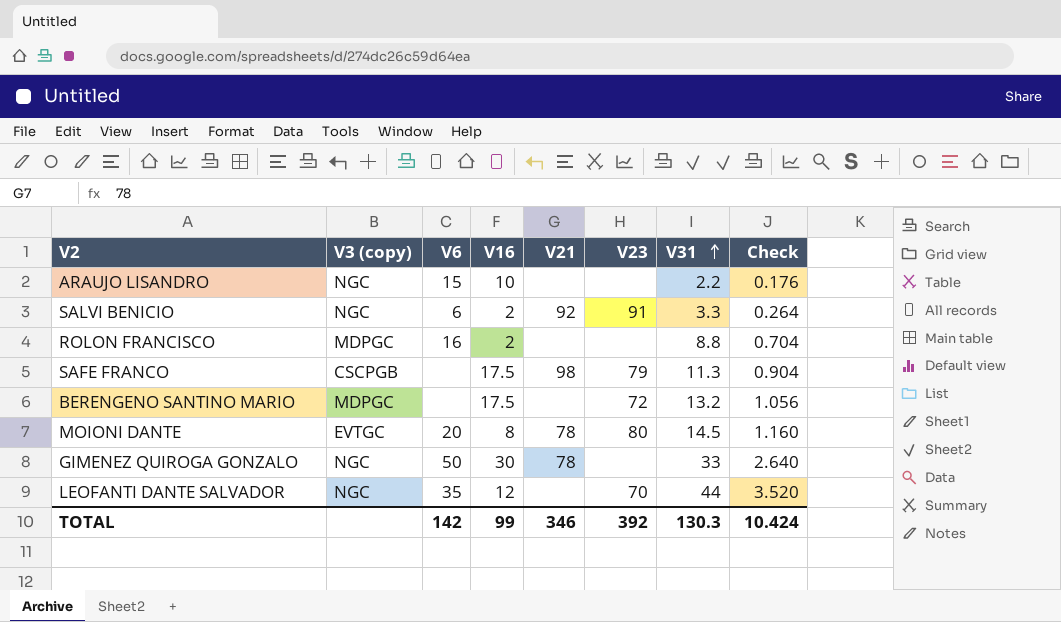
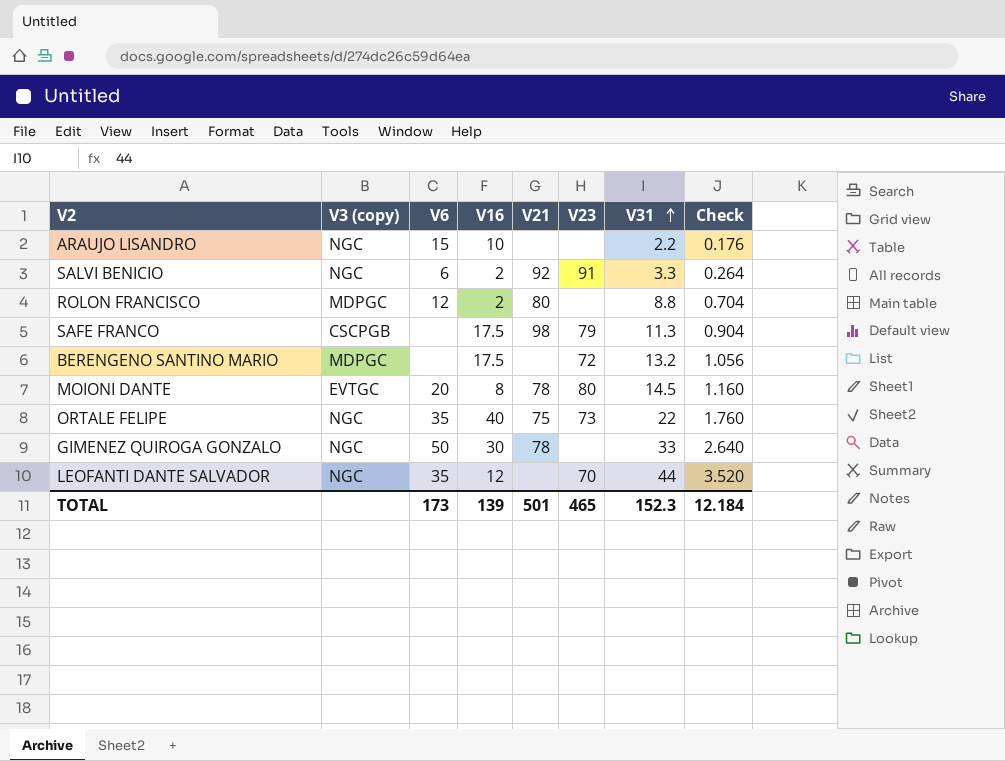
ROLON FRANCISCO | V6: 16 -> 12
ROLON FRANCISCO | V21: none -> 80
row ORTALE FELIPE: none -> NGC | 35 | 40 | 75 | 73 | 22 | 1.760
TOTAL | V6: 142 -> 173
TOTAL | V16: 99 -> 139
TOTAL | V21: 346 -> 501
TOTAL | V23: 392 -> 465
TOTAL | V31: 130.3 -> 152.3
TOTAL | Check: 10.424 -> 12.184

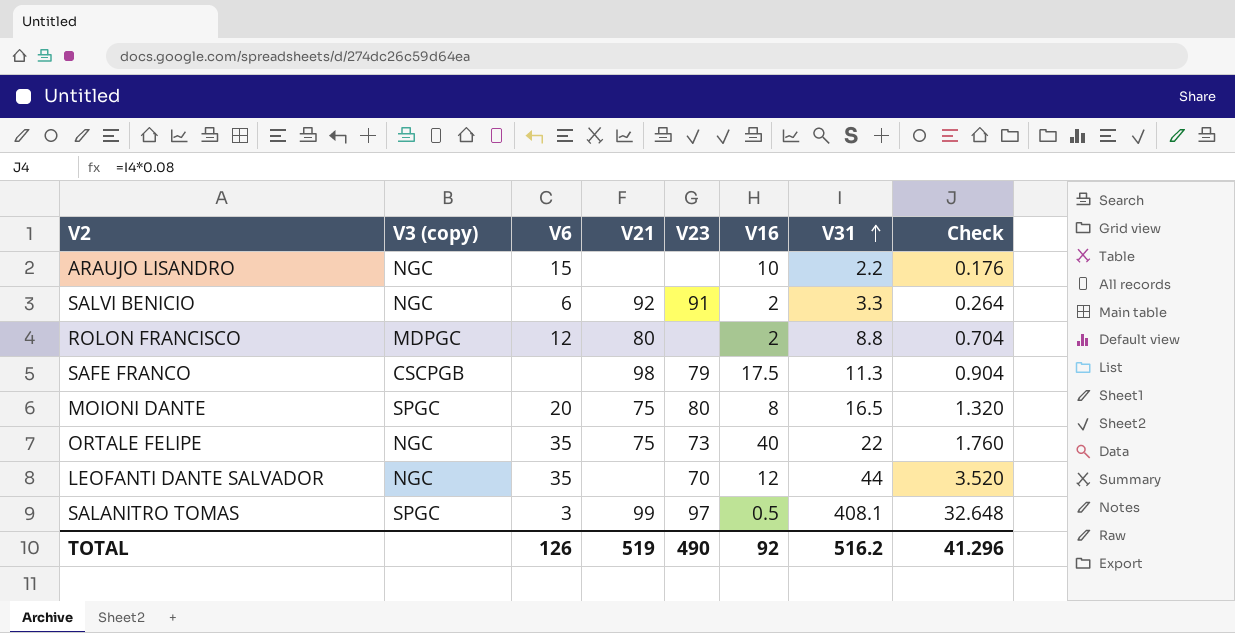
column V16 | position: 4 -> 6
row BERENGENO SANTINO MARIO: MDPGC | none | 17.5 | none | 72 | 13.2 | 1.056 -> none
row GIMENEZ QUIROGA GONZALO: NGC | 50 | 30 | 78 | none | 33 | 2.640 -> none
MOIONI DANTE | V3 (copy): EVTGC -> SPGC
MOIONI DANTE | V21: 78 -> 75
MOIONI DANTE | V31: 14.5 -> 16.5
MOIONI DANTE | Check: 1.160 -> 1.320
row SALANITRO TOMAS: none -> SPGC | 3 | 99 | 97 | 0.5 | 408.1 | 32.648
TOTAL | V6: 173 -> 126
TOTAL | V21: 501 -> 519
TOTAL | V23: 465 -> 490
TOTAL | V16: 139 -> 92
TOTAL | V31: 152.3 -> 516.2
TOTAL | Check: 12.184 -> 41.296

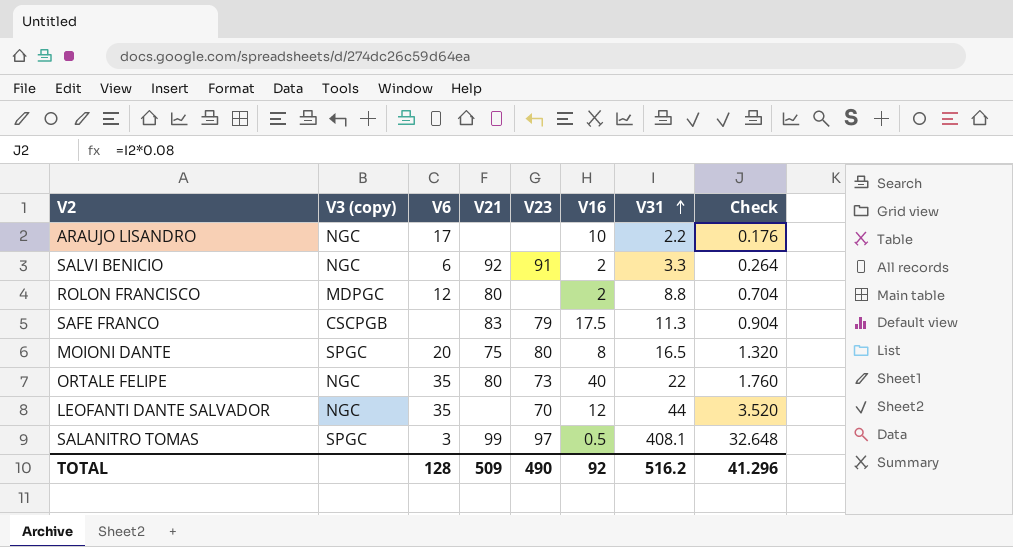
ARAUJO LISANDRO | V6: 15 -> 17
SAFE FRANCO | V21: 98 -> 83
ORTALE FELIPE | V21: 75 -> 80
TOTAL | V6: 126 -> 128
TOTAL | V21: 519 -> 509

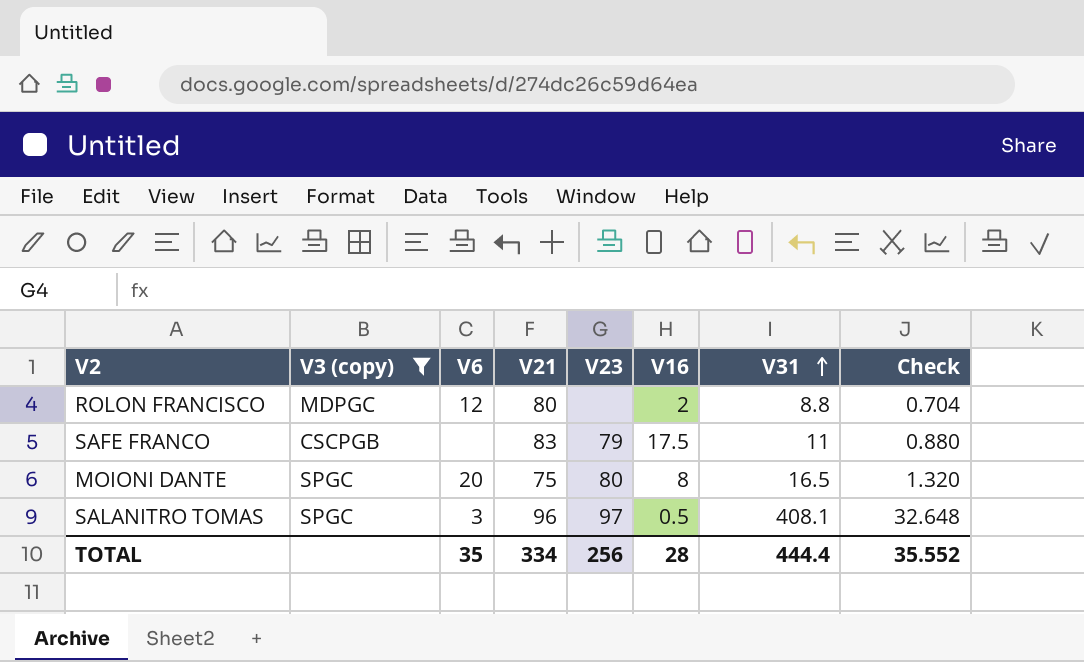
filter: none -> V3 (copy) != NGC
SAFE FRANCO | V31: 11.3 -> 11
SAFE FRANCO | Check: 0.904 -> 0.880
SALANITRO TOMAS | V21: 99 -> 96
TOTAL | V6: 128 -> 35
TOTAL | V21: 509 -> 334
TOTAL | V23: 490 -> 256
TOTAL | V16: 92 -> 28
TOTAL | V31: 516.2 -> 444.4
TOTAL | Check: 41.296 -> 35.552

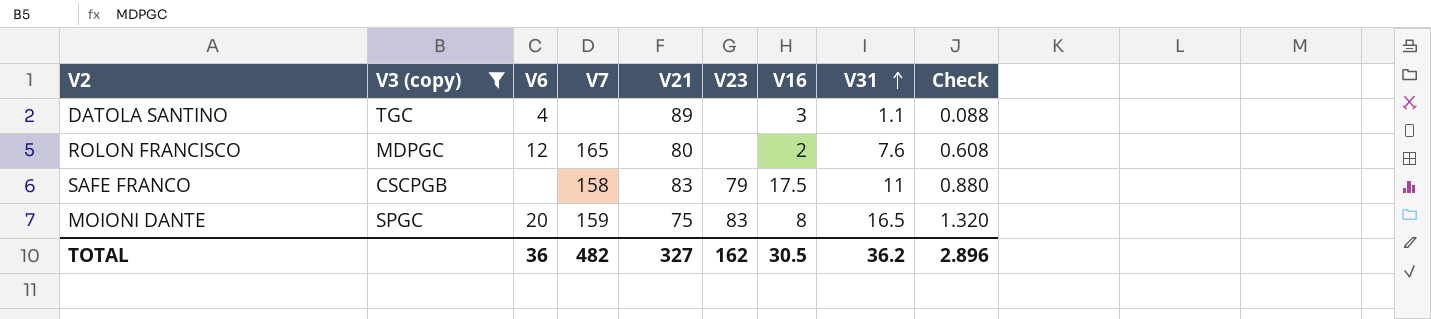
column V7 | position: none -> 4
row SALANITRO TOMAS: SPGC | 3 | 96 | 97 | 0.5 | 408.1 | 32.648 -> none
row DATOLA SANTINO: none -> TGC | 4 | none | 89 | none | 3 | 1.1 | 0.088
ROLON FRANCISCO | V31: 8.8 -> 7.6
ROLON FRANCISCO | Check: 0.704 -> 0.608
MOIONI DANTE | V23: 80 -> 83
TOTAL | V6: 35 -> 36
TOTAL | V21: 334 -> 327
TOTAL | V23: 256 -> 162
TOTAL | V16: 28 -> 30.5
TOTAL | V31: 444.4 -> 36.2
TOTAL | Check: 35.552 -> 2.896

